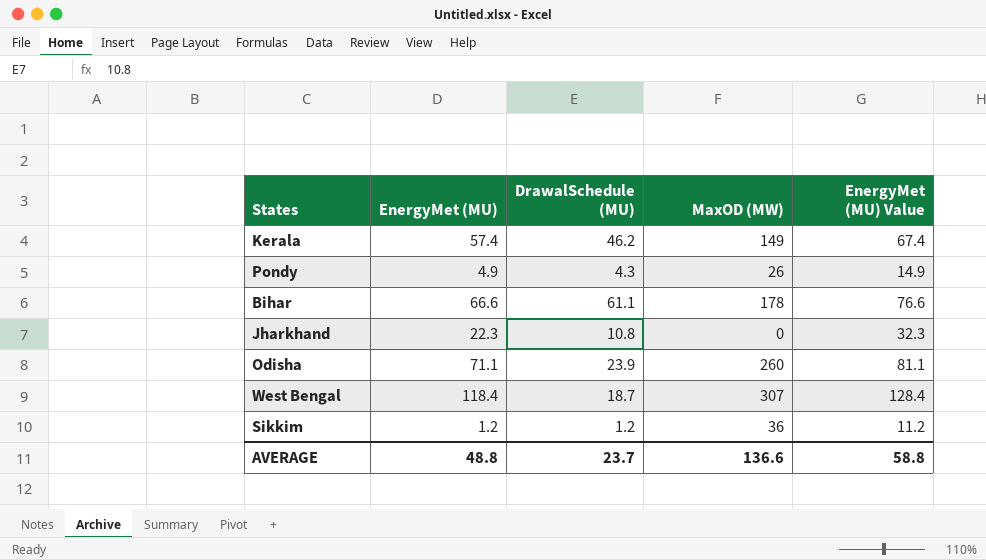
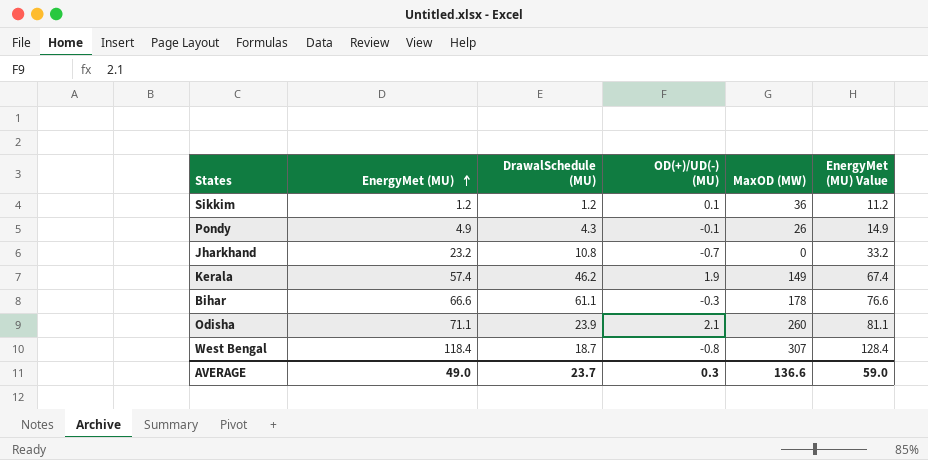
row order: none -> EnergyMet (MU) ascending
column OD(+)/UD(-) (MU) | position: none -> 4
Jharkhand | EnergyMet (MU): 22.3 -> 23.2
Jharkhand | EnergyMet (MU) Value: 32.3 -> 33.2
AVERAGE | EnergyMet (MU): 48.8 -> 49.0
AVERAGE | EnergyMet (MU) Value: 58.8 -> 59.0

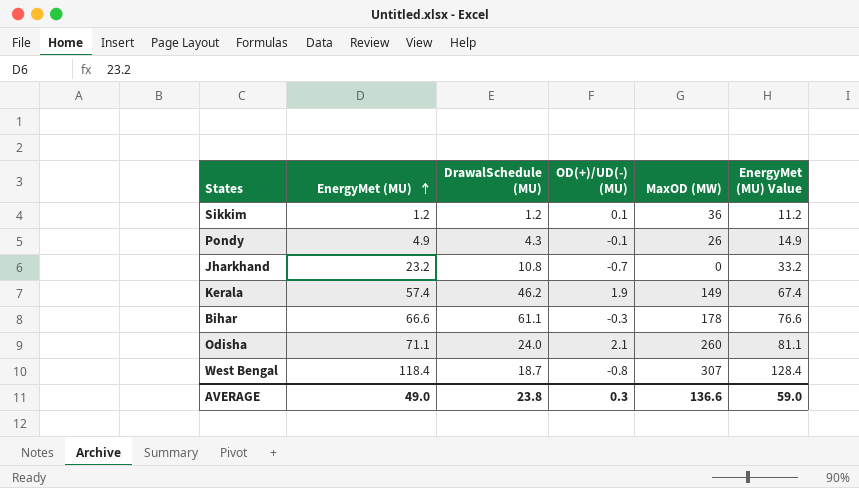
Odisha | DrawalSchedule (MU): 23.9 -> 24.0
AVERAGE | DrawalSchedule (MU): 23.7 -> 23.8

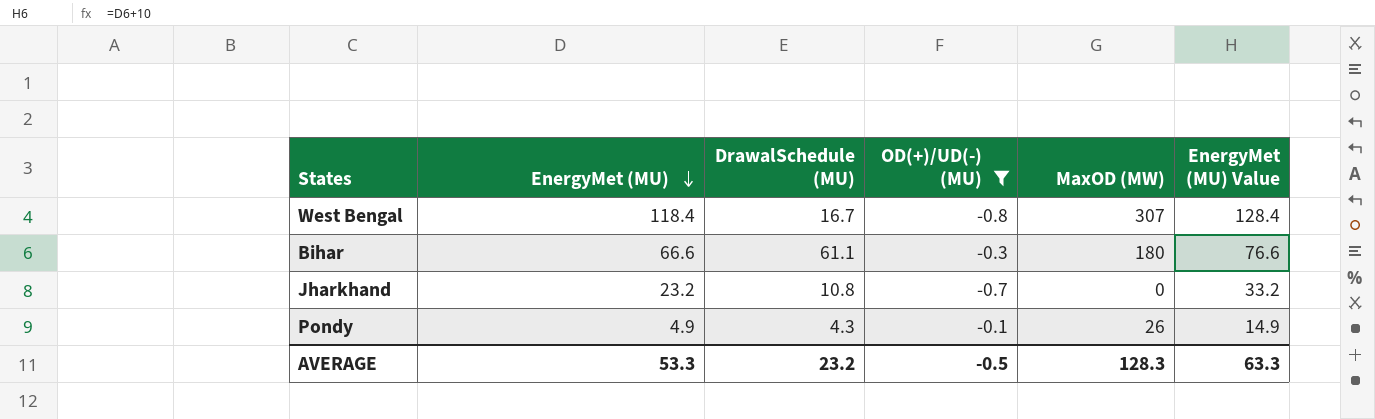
filter: none -> OD(+)/UD(-) (MU) <= -0.1
row order: EnergyMet (MU) ascending -> EnergyMet (MU) descending
West Bengal | DrawalSchedule (MU): 18.7 -> 16.7
Bihar | MaxOD (MW): 178 -> 180
AVERAGE | EnergyMet (MU): 49.0 -> 53.3
AVERAGE | DrawalSchedule (MU): 23.8 -> 23.2
AVERAGE | OD(+)/UD(-) (MU): 0.3 -> -0.5
AVERAGE | MaxOD (MW): 136.6 -> 128.3
AVERAGE | EnergyMet (MU) Value: 59.0 -> 63.3

